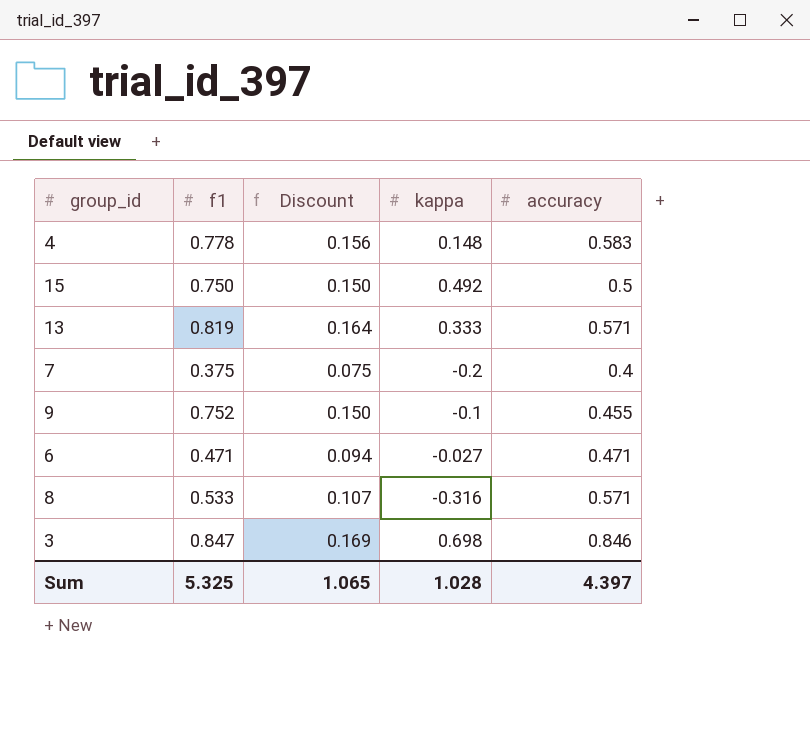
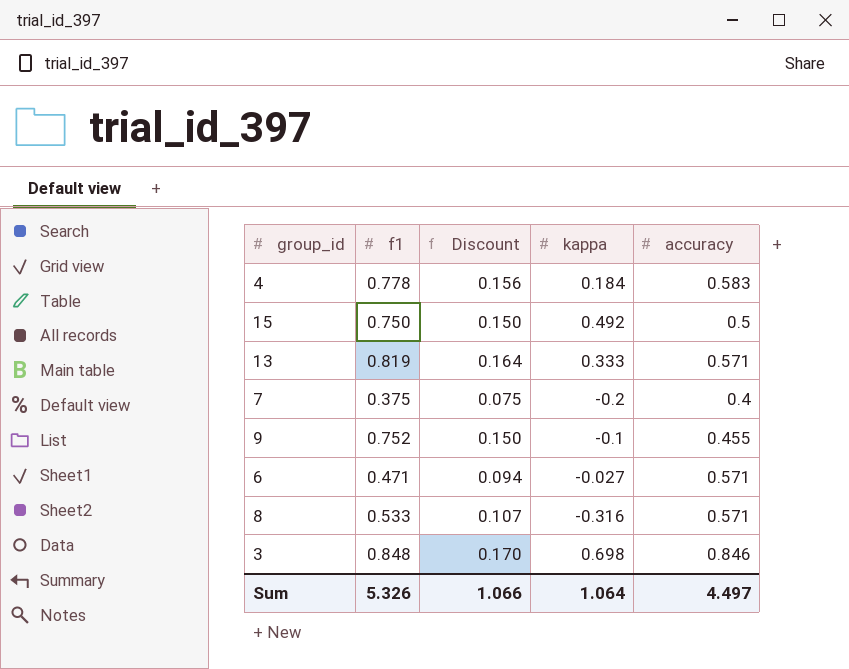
4 | kappa: 0.148 -> 0.184
6 | accuracy: 0.471 -> 0.571
3 | f1: 0.847 -> 0.848
3 | Discount: 0.169 -> 0.170
Sum | f1: 5.325 -> 5.326
Sum | Discount: 1.065 -> 1.066
Sum | kappa: 1.028 -> 1.064
Sum | accuracy: 4.397 -> 4.497

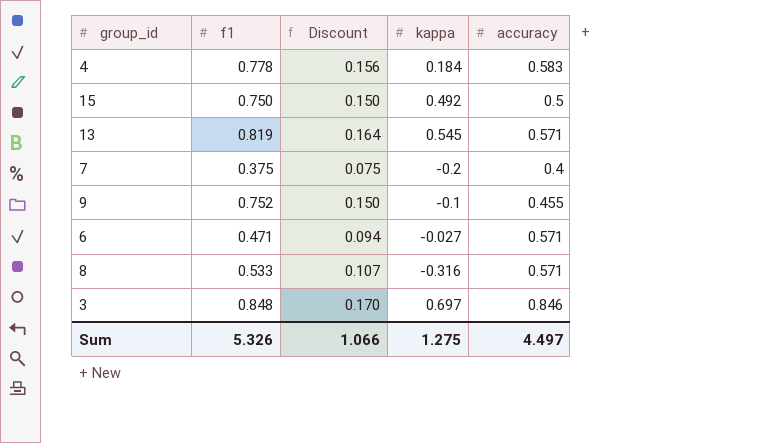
13 | kappa: 0.333 -> 0.545
3 | kappa: 0.698 -> 0.697
Sum | kappa: 1.064 -> 1.275

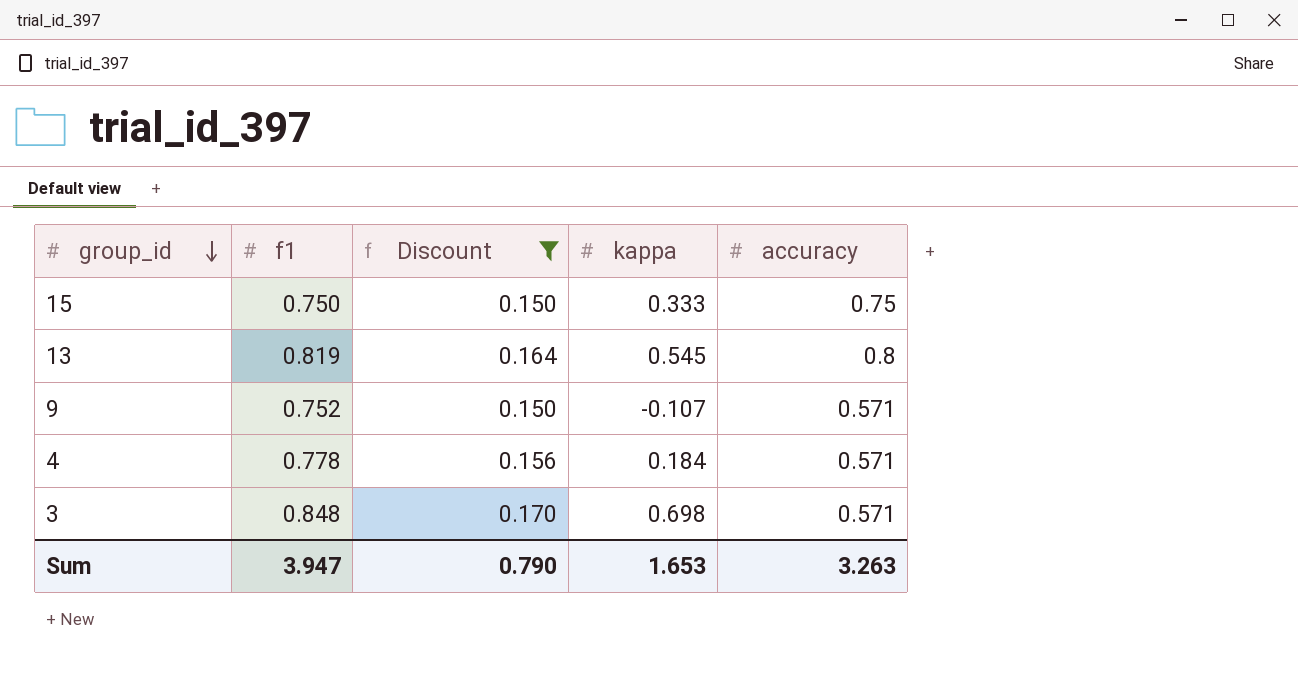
filter: none -> Discount >= 0.150
row order: none -> group_id descending
15 | kappa: 0.492 -> 0.333
15 | accuracy: 0.5 -> 0.75
13 | accuracy: 0.571 -> 0.8
9 | kappa: -0.1 -> -0.107
9 | accuracy: 0.455 -> 0.571
4 | accuracy: 0.583 -> 0.571
3 | kappa: 0.697 -> 0.698
3 | accuracy: 0.846 -> 0.571
Sum | f1: 5.326 -> 3.947
Sum | Discount: 1.066 -> 0.790
Sum | kappa: 1.275 -> 1.653
Sum | accuracy: 4.497 -> 3.263

